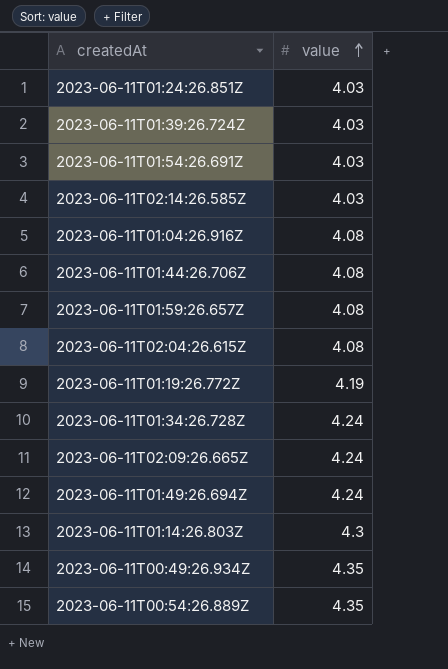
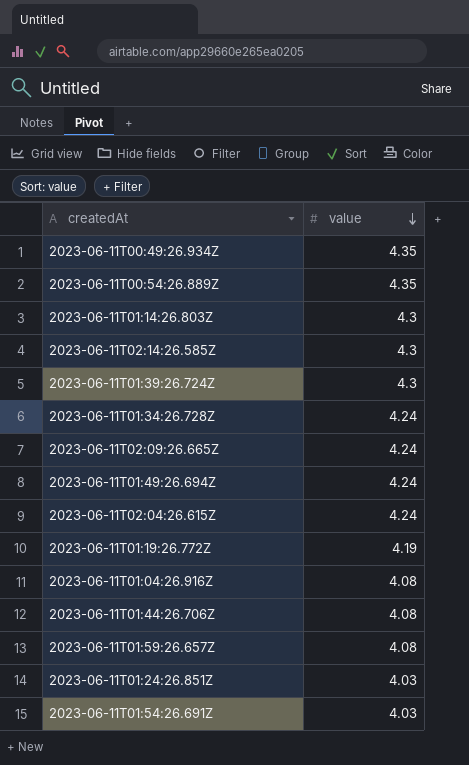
row order: value ascending -> value descending
2023-06-11T02:14:26.585Z | value: 4.03 -> 4.3
2023-06-11T01:39:26.724Z | value: 4.03 -> 4.3
2023-06-11T02:04:26.615Z | value: 4.08 -> 4.24

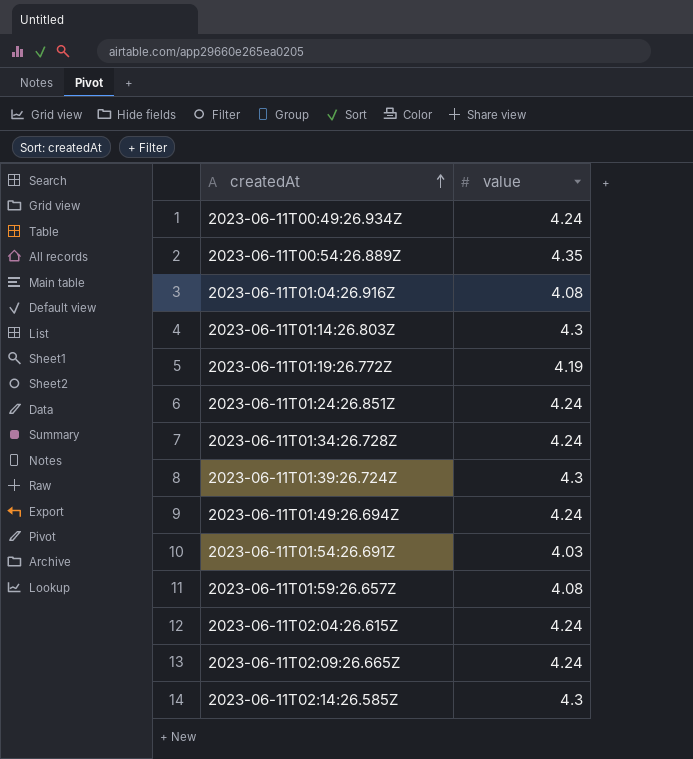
row order: value descending -> createdAt ascending
row 2023-06-11T01:44:26.706Z: 4.08 -> none
2023-06-11T00:49:26.934Z | value: 4.35 -> 4.24
2023-06-11T01:24:26.851Z | value: 4.03 -> 4.24

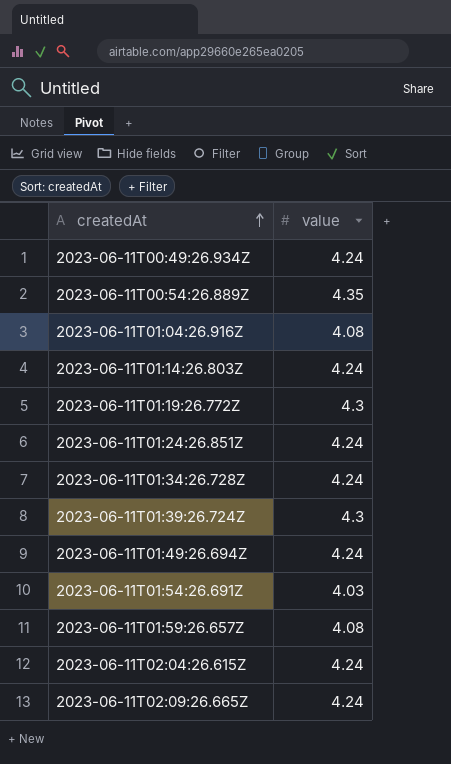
row 2023-06-11T02:14:26.585Z: 4.3 -> none
2023-06-11T01:14:26.803Z | value: 4.3 -> 4.24
2023-06-11T01:19:26.772Z | value: 4.19 -> 4.3

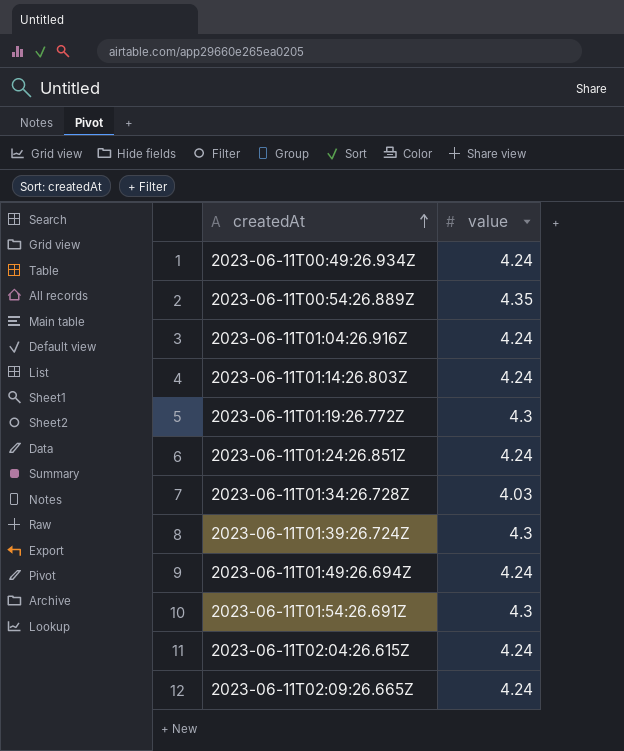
row 2023-06-11T01:59:26.657Z: 4.08 -> none
2023-06-11T01:04:26.916Z | value: 4.08 -> 4.24
2023-06-11T01:34:26.728Z | value: 4.24 -> 4.03
2023-06-11T01:54:26.691Z | value: 4.03 -> 4.3

